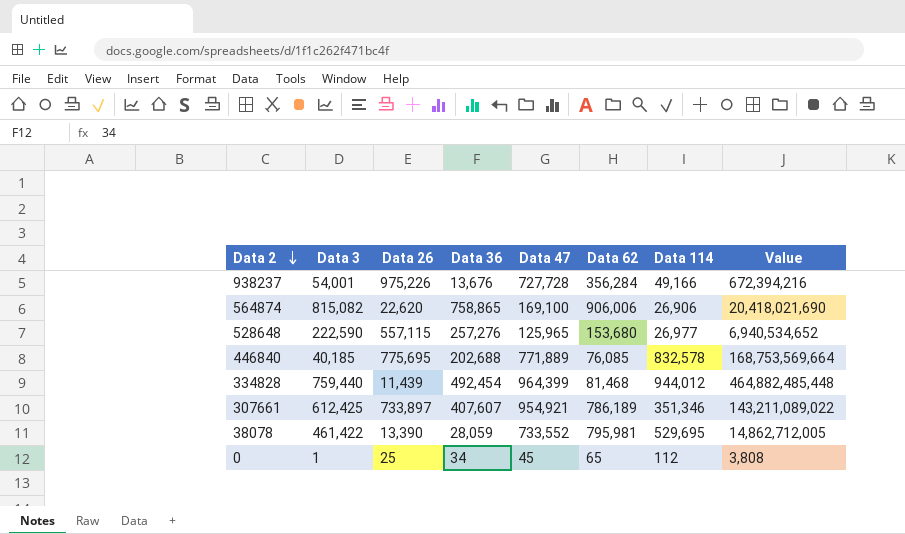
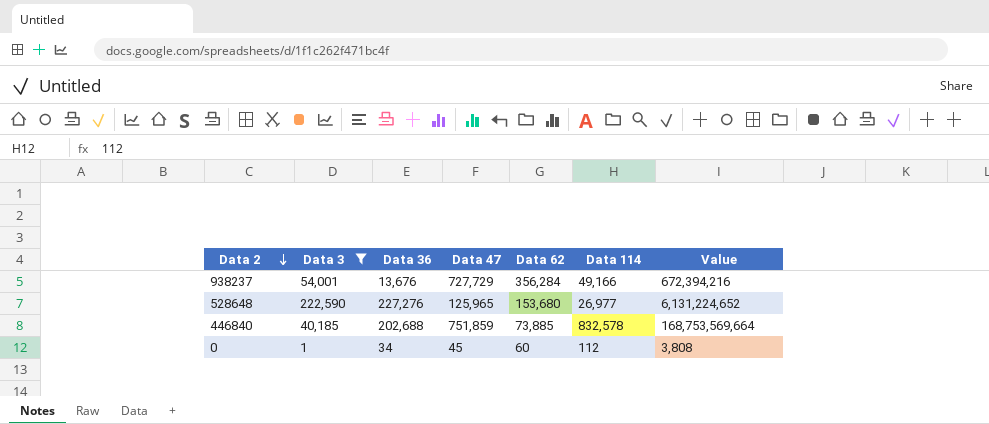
filter: none -> Data 3 <= 222,590
column Data 26 | position: 3 -> none
938237 | Data 47: 727,728 -> 727,729
528648 | Data 36: 257,276 -> 227,276
528648 | Value: 6,940,534,652 -> 6,131,224,652
446840 | Data 47: 771,889 -> 751,859
446840 | Data 62: 76,085 -> 73,885
0 | Data 62: 65 -> 60

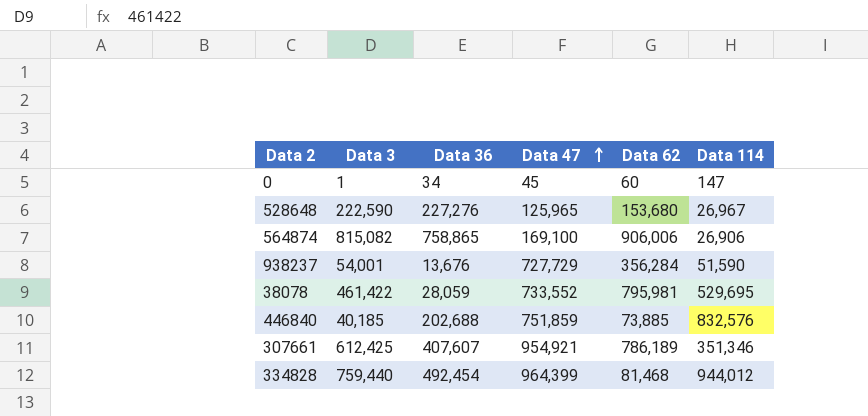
filter: Data 3 <= 222,590 -> none
row order: Data 2 descending -> Data 47 ascending
column Value | formula: [Data 36] * [Data 114] -> none
0 | Data 114: 112 -> 147
528648 | Data 114: 26,977 -> 26,967
938237 | Data 114: 49,166 -> 51,590
446840 | Data 114: 832,578 -> 832,576

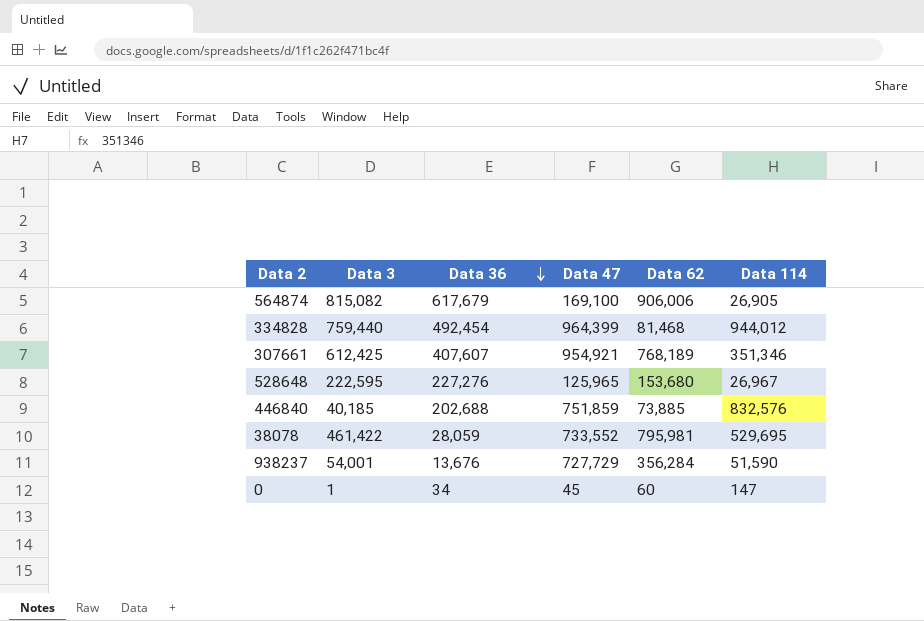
row order: Data 47 ascending -> Data 36 descending
564874 | Data 36: 758,865 -> 617,679
564874 | Data 114: 26,906 -> 26,905
307661 | Data 62: 786,189 -> 768,189
528648 | Data 3: 222,590 -> 222,595

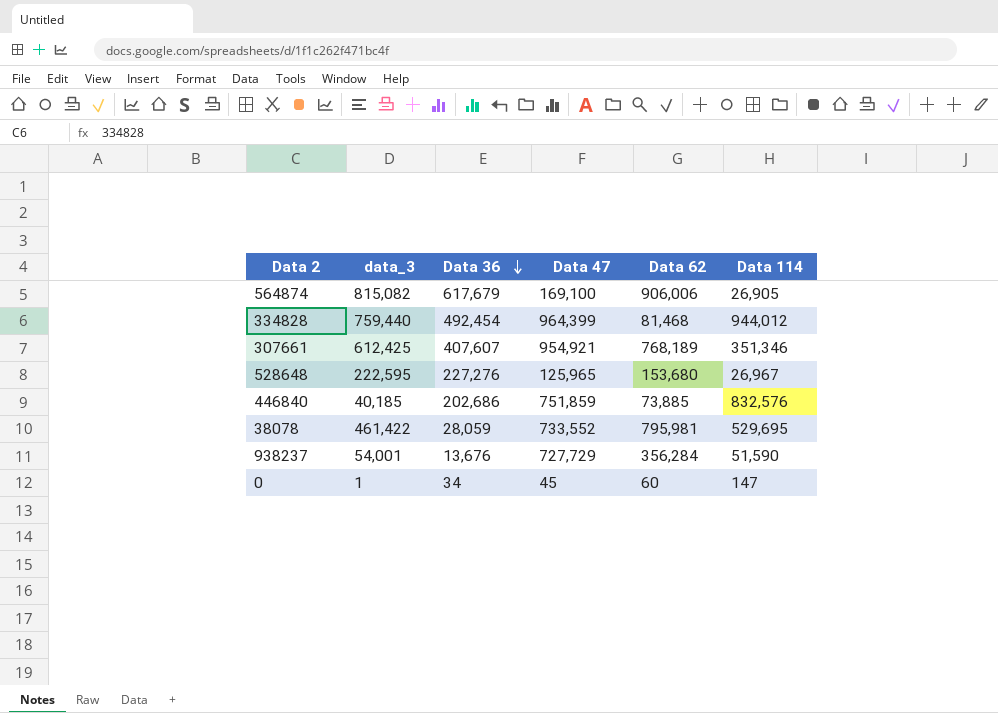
column name: Data 3 -> data_3
446840 | Data 36: 202,688 -> 202,686

